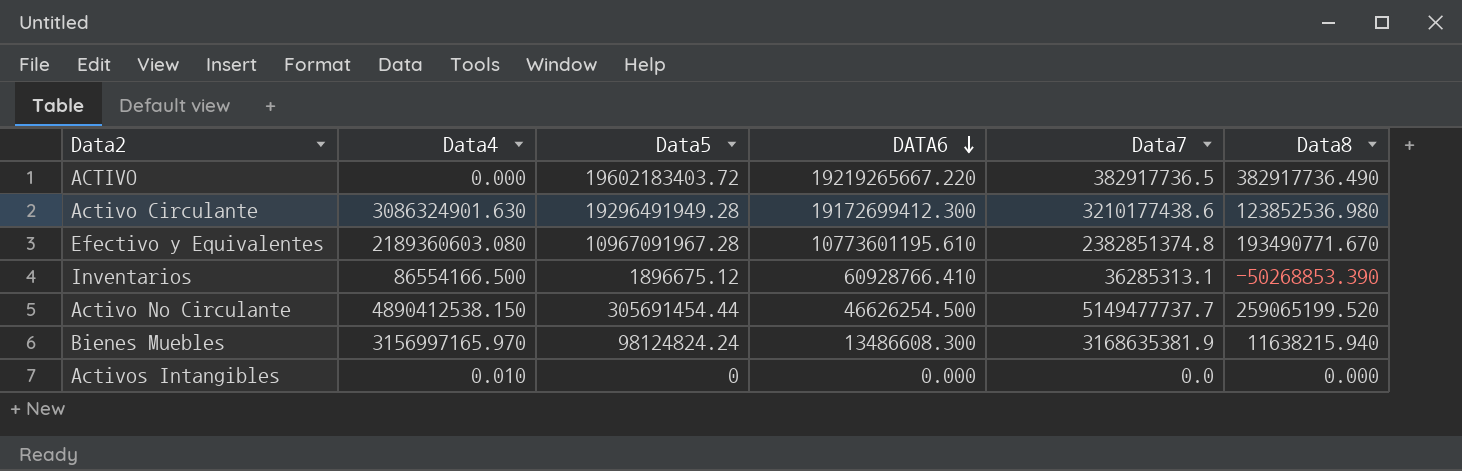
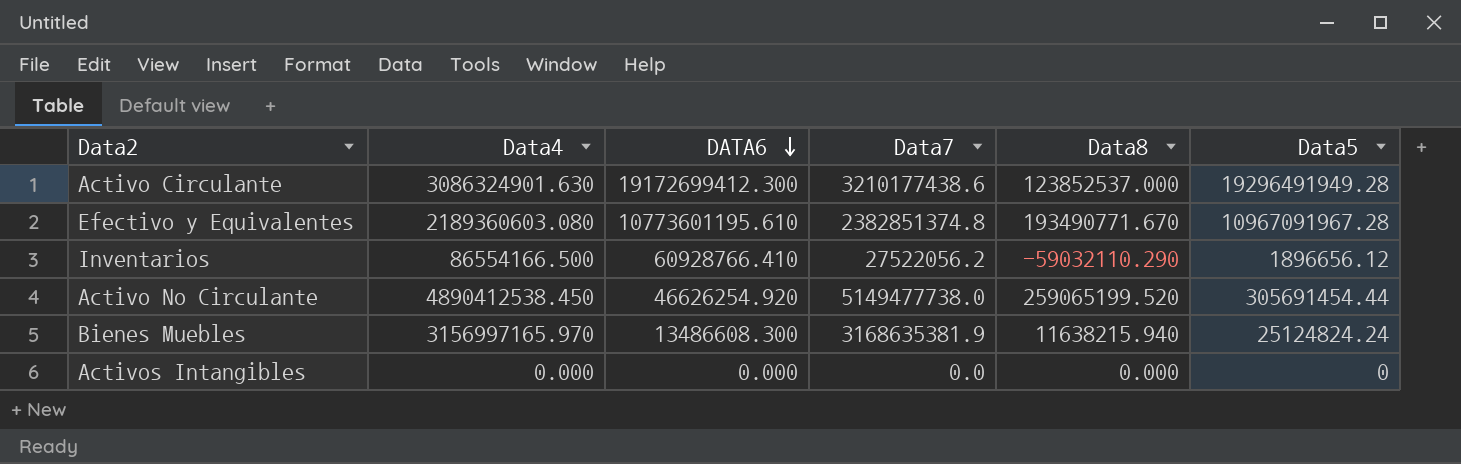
column Data5 | position: 3 -> 6
row ACTIVO: 0.000 | 19602183403.72 | 19219265667.220 | 382917736.5 | 382917736.490 -> none
Activo Circulante | Data8: 123852536.980 -> 123852537.000
Inventarios | Data7: 36285313.1 -> 27522056.2
Inventarios | Data8: -50268853.390 -> -59032110.290
Inventarios | Data5: 1896675.12 -> 1896656.12
Activo No Circulante | Data4: 4890412538.150 -> 4890412538.450
Activo No Circulante | DATA6: 46626254.500 -> 46626254.920
Activo No Circulante | Data7: 5149477737.7 -> 5149477738.0
Bienes Muebles | Data5: 98124824.24 -> 25124824.24
Activos Intangibles | Data4: 0.010 -> 0.000

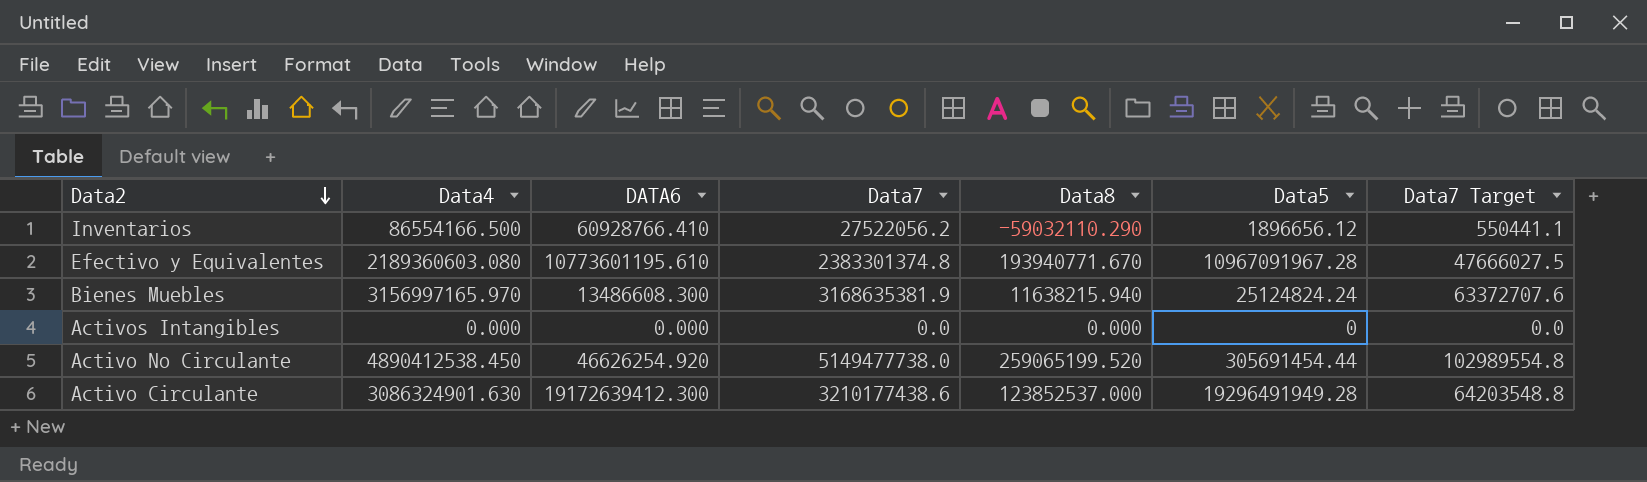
row order: DATA6 descending -> Data2 descending
column Data7 Target | formula: none -> [Data7] * 0.02
Efectivo y Equivalentes | Data7: 2382851374.8 -> 2383301374.8
Efectivo y Equivalentes | Data8: 193490771.670 -> 193940771.670
Activo Circulante | DATA6: 19172699412.300 -> 19172639412.300

